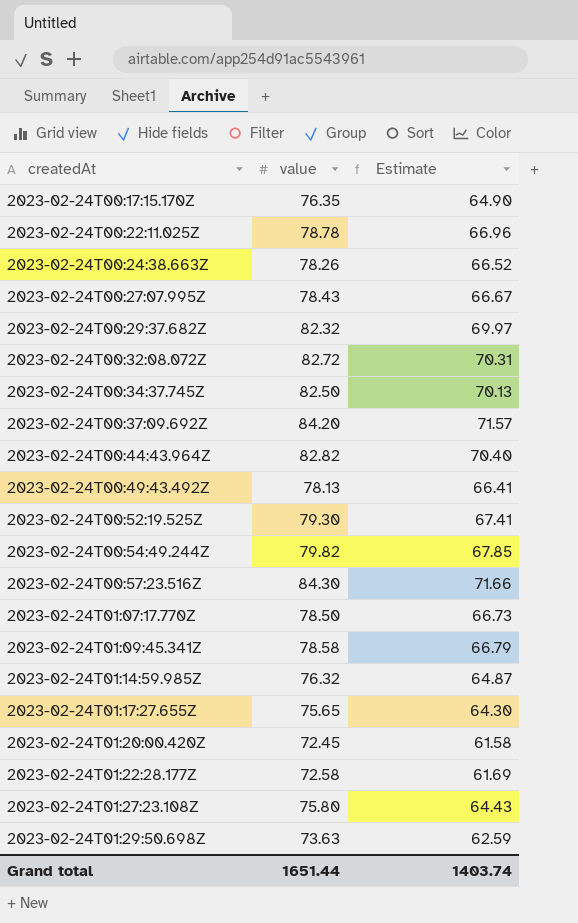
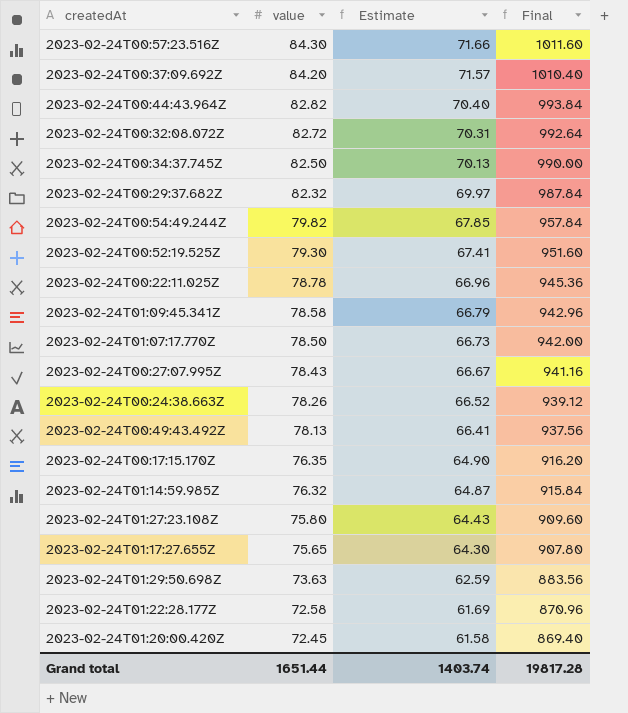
row order: createdAt ascending -> value descending
column Final | formula: none -> [value] * 12

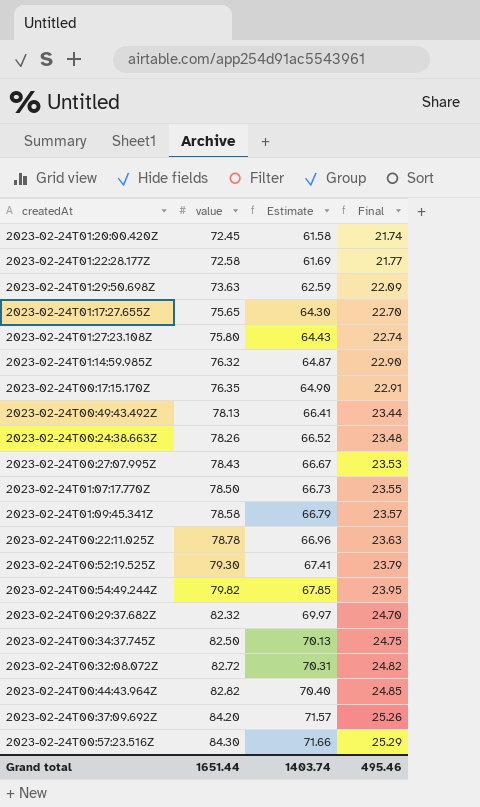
row order: value descending -> value ascending
column Final | formula: [value] * 12 -> [value] * 0.3
Grand total | Final: 19817.28 -> 495.46

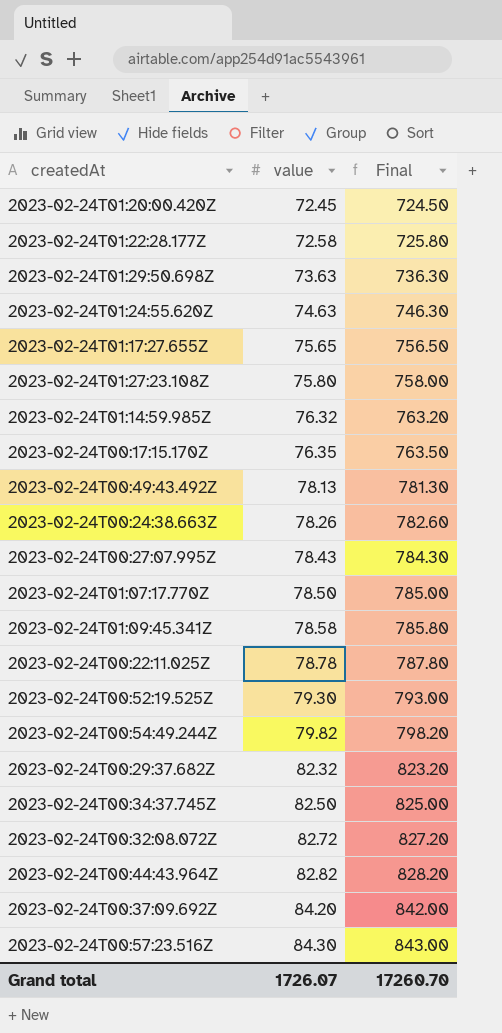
column Estimate | formula: [value] * 0.85 -> none
column Final | formula: [value] * 0.3 -> [value] * 10
row 2023-02-24T01:24:55.620Z: none -> 74.63 | 746.30
Grand total | value: 1651.44 -> 1726.07
Grand total | Final: 495.46 -> 17260.70

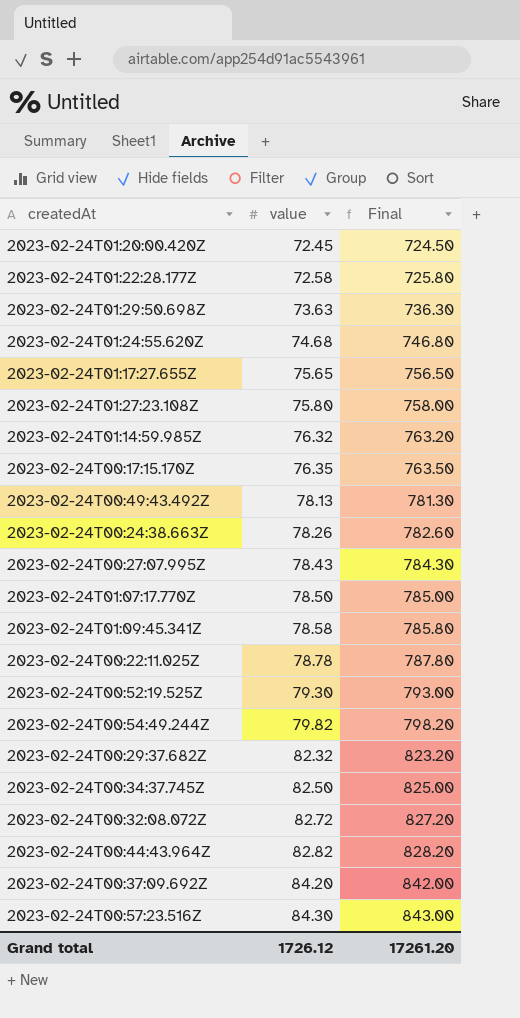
2023-02-24T01:24:55.620Z | value: 74.63 -> 74.68
2023-02-24T01:24:55.620Z | Final: 746.30 -> 746.80
Grand total | value: 1726.07 -> 1726.12
Grand total | Final: 17260.70 -> 17261.20

